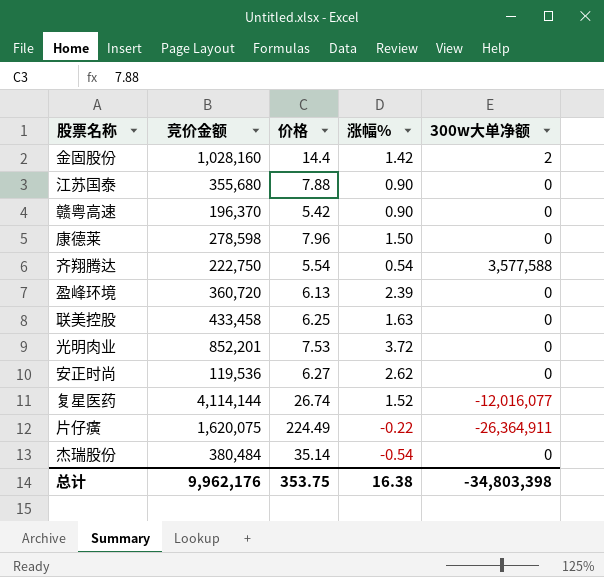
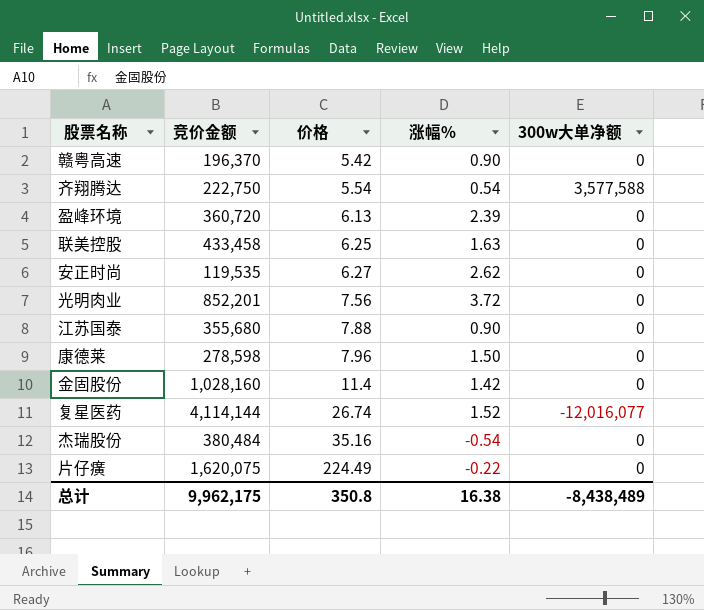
row order: none -> 价格 ascending
安正时尚 | 竞价金额: 119,536 -> 119,535
光明肉业 | 价格: 7.53 -> 7.56
金固股份 | 价格: 14.4 -> 11.4
金固股份 | 300w大单净额: 2 -> 0
杰瑞股份 | 价格: 35.14 -> 35.16
片仔癀 | 300w大单净额: -26,364,911 -> 0
总计 | 竞价金额: 9,962,176 -> 9,962,175
总计 | 价格: 353.75 -> 350.8
总计 | 300w大单净额: -34,803,398 -> -8,438,489

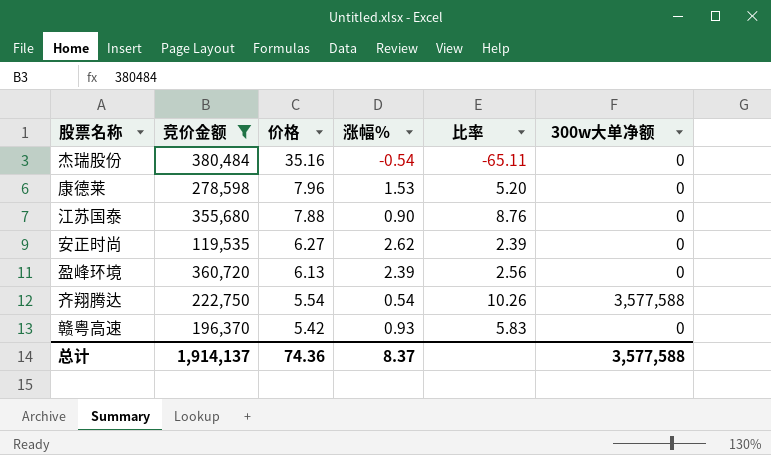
filter: none -> 竞价金额 <= 380,484
row order: 价格 ascending -> 价格 descending
column 比率 | formula: none -> [价格] / [涨幅%]
康德莱 | 涨幅%: 1.50 -> 1.53
赣粤高速 | 涨幅%: 0.90 -> 0.93
总计 | 竞价金额: 9,962,175 -> 1,914,137
总计 | 价格: 350.8 -> 74.36
总计 | 涨幅%: 16.38 -> 8.37
总计 | 300w大单净额: -8,438,489 -> 3,577,588

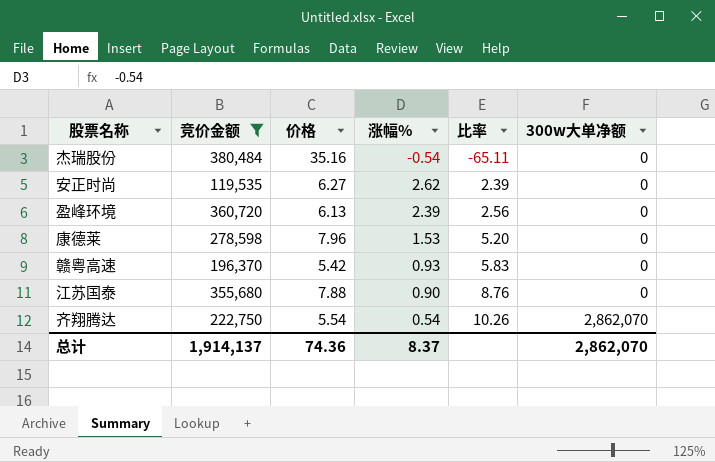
row order: 价格 descending -> 比率 ascending
齐翔腾达 | 300w大单净额: 3,577,588 -> 2,862,070
总计 | 300w大单净额: 3,577,588 -> 2,862,070

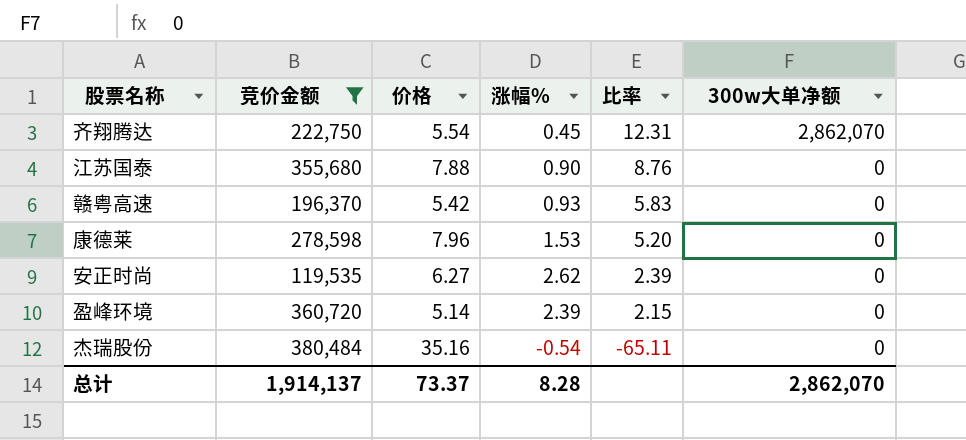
row order: 比率 ascending -> 比率 descending
齐翔腾达 | 涨幅%: 0.54 -> 0.45
齐翔腾达 | 比率: 10.26 -> 12.31
盈峰环境 | 价格: 6.13 -> 5.14
盈峰环境 | 比率: 2.56 -> 2.15
总计 | 价格: 74.36 -> 73.37
总计 | 涨幅%: 8.37 -> 8.28

